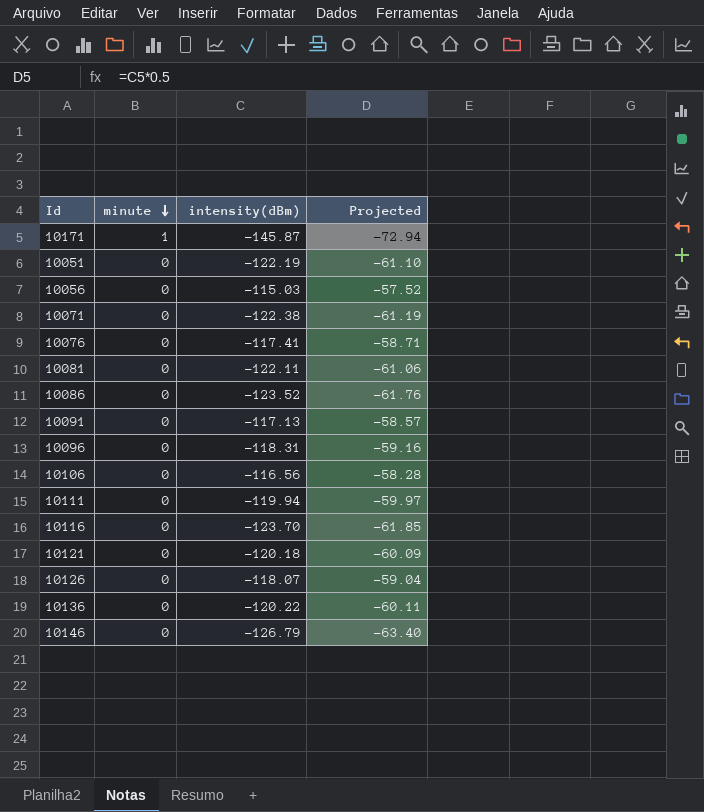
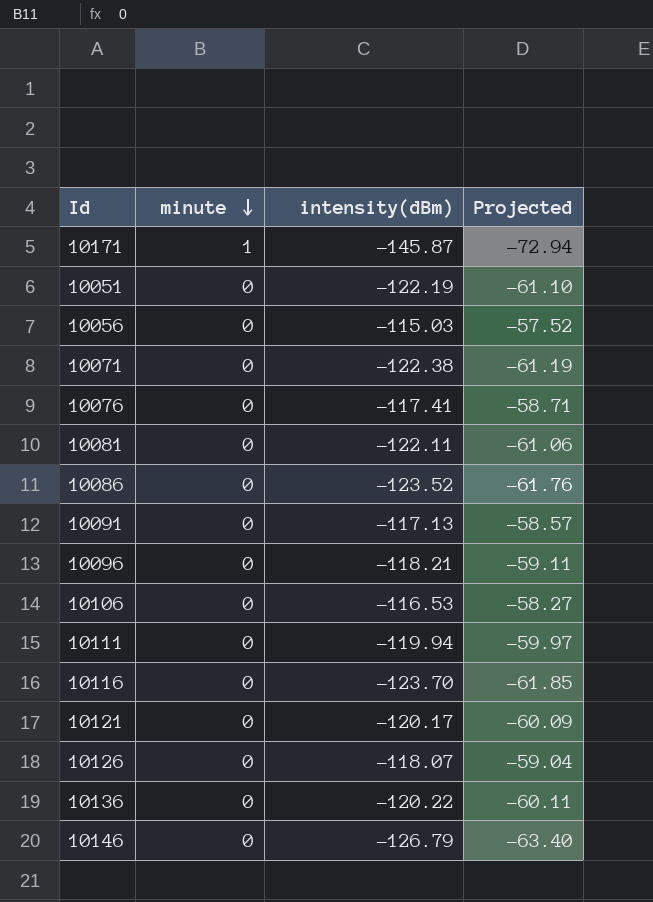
10096 | intensity(dBm): -118.31 -> -118.21
10096 | Projected: -59.16 -> -59.11
10106 | intensity(dBm): -116.56 -> -116.53
10106 | Projected: -58.28 -> -58.27
10121 | intensity(dBm): -120.18 -> -120.17

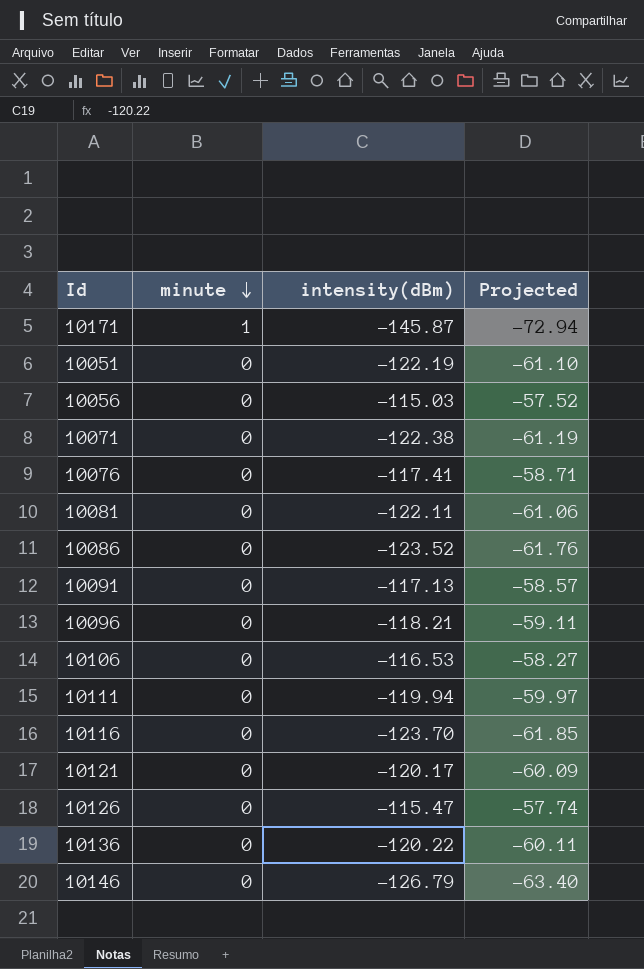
10126 | intensity(dBm): -118.07 -> -115.47
10126 | Projected: -59.04 -> -57.74

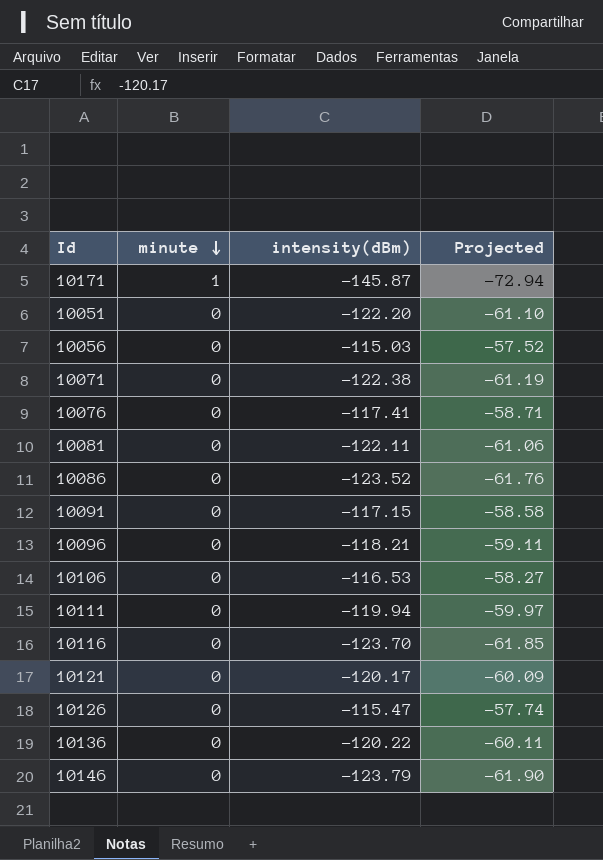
10051 | intensity(dBm): -122.19 -> -122.20
10091 | intensity(dBm): -117.13 -> -117.15
10091 | Projected: -58.57 -> -58.58
10146 | intensity(dBm): -126.79 -> -123.79
10146 | Projected: -63.40 -> -61.90

